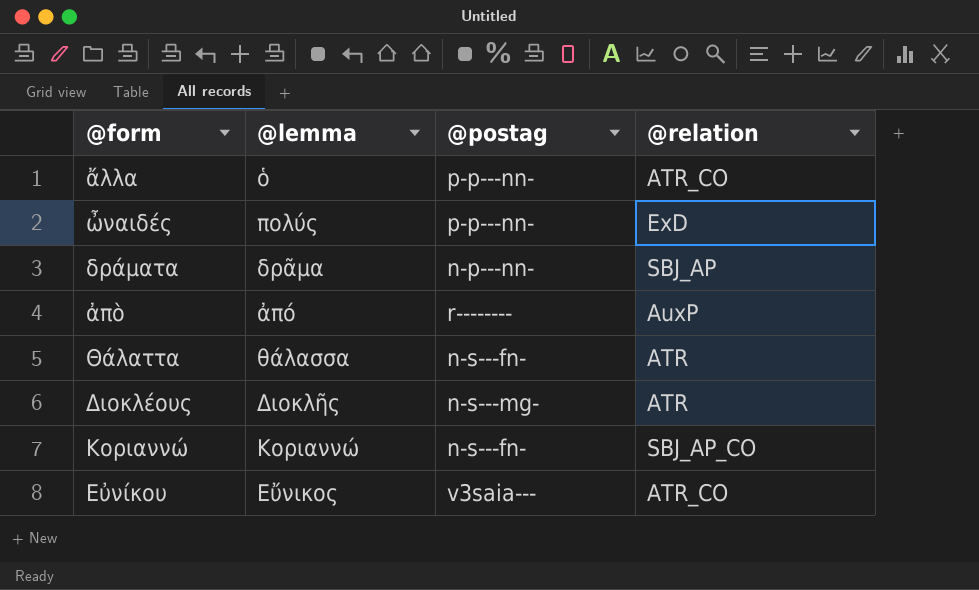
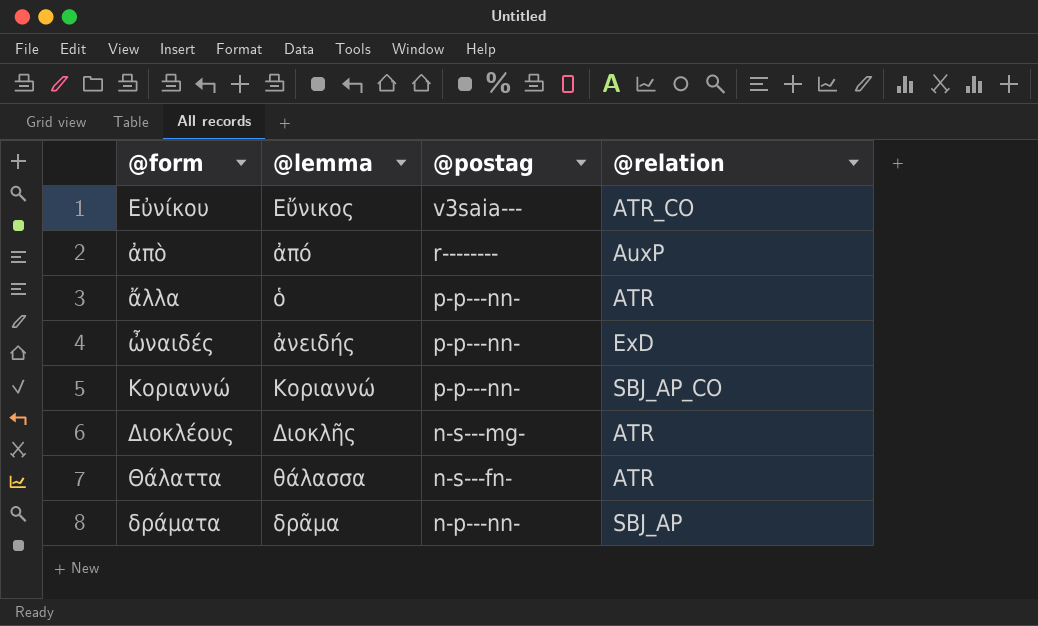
row order: none -> @postag descending
ἄλλα | @relation: ATR_CO -> ATR
ὦναιδές | @lemma: πολύς -> ἀνειδής
Κοριαννώ | @postag: n-s---fn- -> p-p---nn-

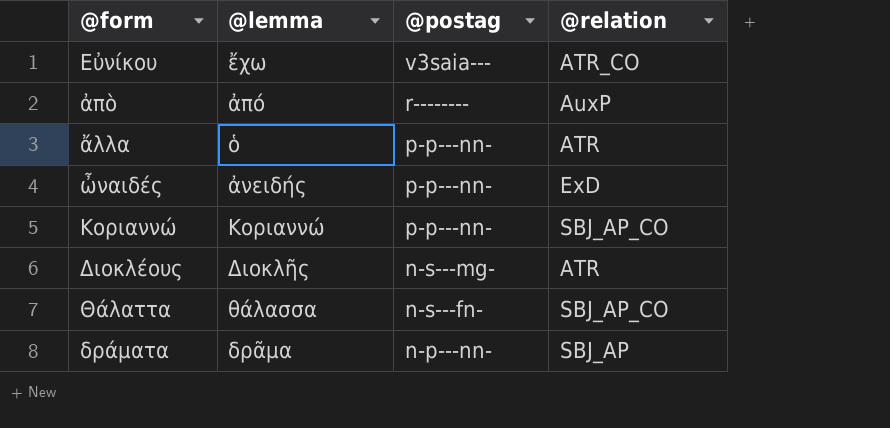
Εὐνίκου | @lemma: Εὔνικος -> ἔχω
Θάλαττα | @relation: ATR -> SBJ_AP_CO

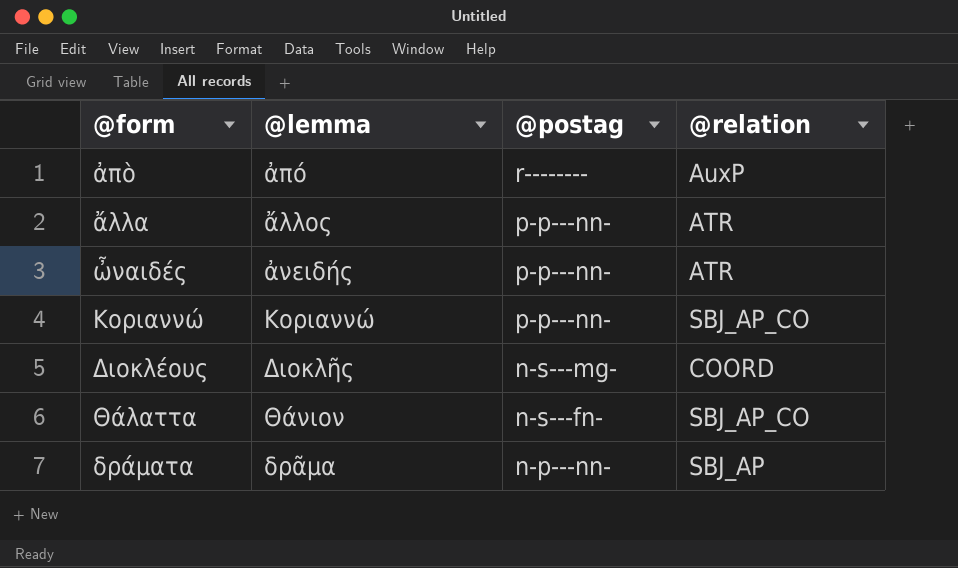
row Εὐνίκου: ἔχω | v3saia--- | ATR_CO -> none
ἄλλα | @lemma: ὁ -> ἄλλος
ὦναιδές | @relation: ExD -> ATR
Διοκλέους | @relation: ATR -> COORD
Θάλαττα | @lemma: θάλασσα -> Θάνιον

